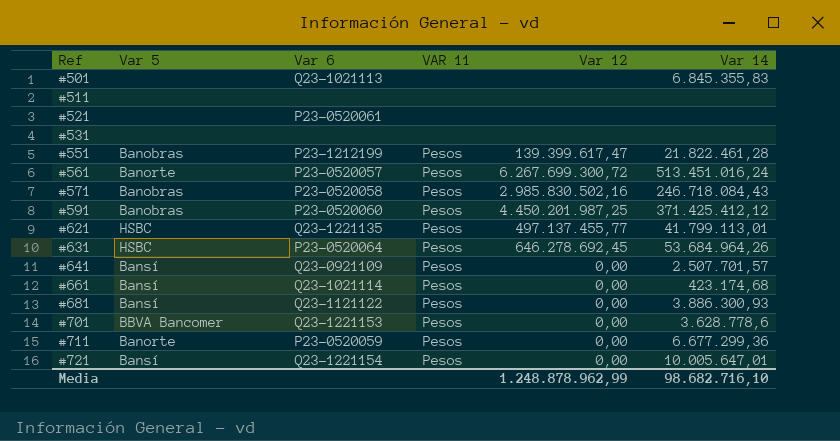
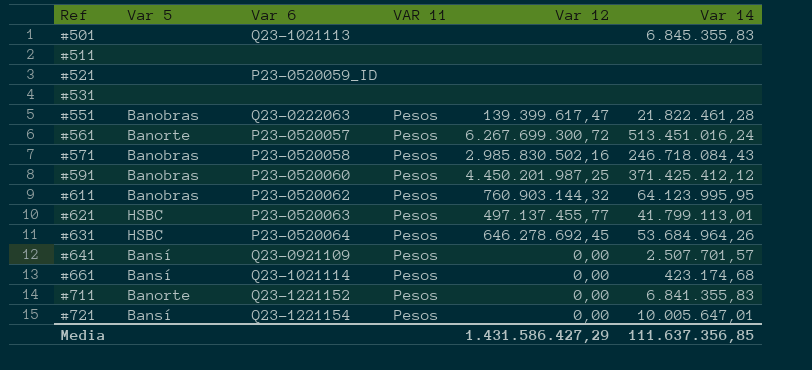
row #681: Bansí | Q23-1121122 | Pesos | 0,00 | 3.886.300,93 -> none
row #701: BBVA Bancomer | Q23-1221153 | Pesos | 0,00 | 3.628.778,6 -> none
#521 | Var 6: P23-0520061 -> P23-0520059_ID
#551 | Var 6: P23-1212199 -> Q23-0222063
row #611: none -> Banobras | P23-0520062 | Pesos | 760.903.144,32 | 64.123.995,95
#621 | Var 6: Q23-1221135 -> P23-0520063
#711 | Var 6: P23-0520059 -> Q23-1221152
#711 | Var 14: 6.677.299,36 -> 6.841.355,83
Media | Var 12: 1.248.878.962,99 -> 1.431.586.427,29
Media | Var 14: 98.682.716,10 -> 111.637.356,85

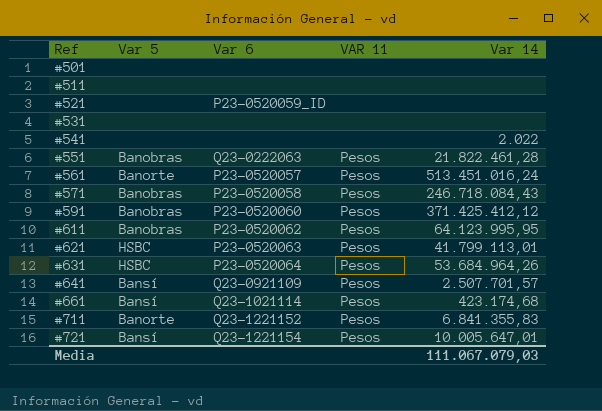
column Var 12 | position: 5 -> none
#501 | Var 6: Q23-1021113 -> none
#501 | Var 14: 6.845.355,83 -> none
row #541: none -> none | none | none | 2.022
Media | Var 14: 111.637.356,85 -> 111.067.079,03

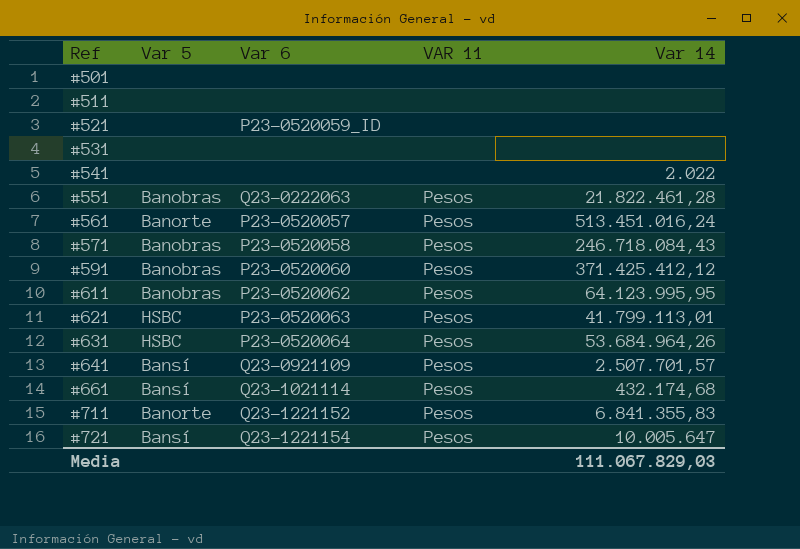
#661 | Var 14: 423.174,68 -> 432.174,68
#721 | Var 14: 10.005.647,01 -> 10.005.647
Media | Var 14: 111.067.079,03 -> 111.067.829,03

